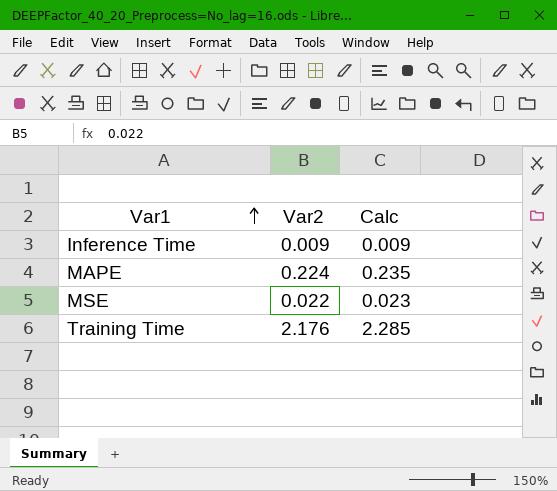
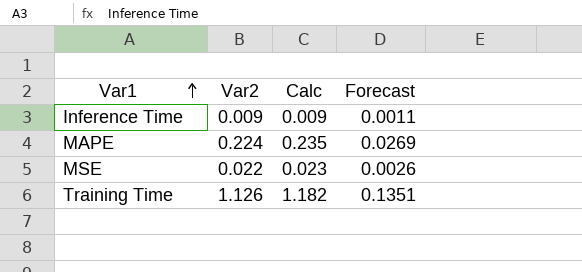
column Forecast | formula: none -> [Var2] * 0.12
Training Time | Var2: 2.176 -> 1.126
Training Time | Calc: 2.285 -> 1.182

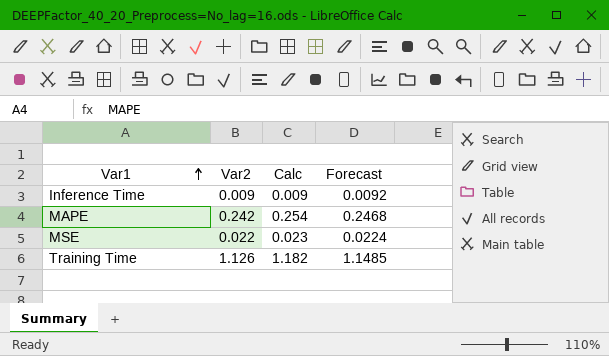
column Forecast | formula: [Var2] * 0.12 -> [Var2] * 1.02
MAPE | Var2: 0.224 -> 0.242
MAPE | Calc: 0.235 -> 0.254

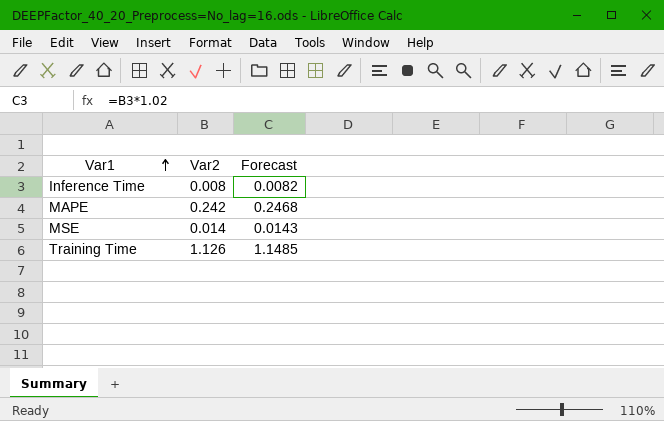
column Calc | formula: [Var2] * 1.05 -> none
Inference Time | Var2: 0.009 -> 0.008
Inference Time | Forecast: 0.0092 -> 0.0082
MSE | Var2: 0.022 -> 0.014
MSE | Forecast: 0.0224 -> 0.0143

